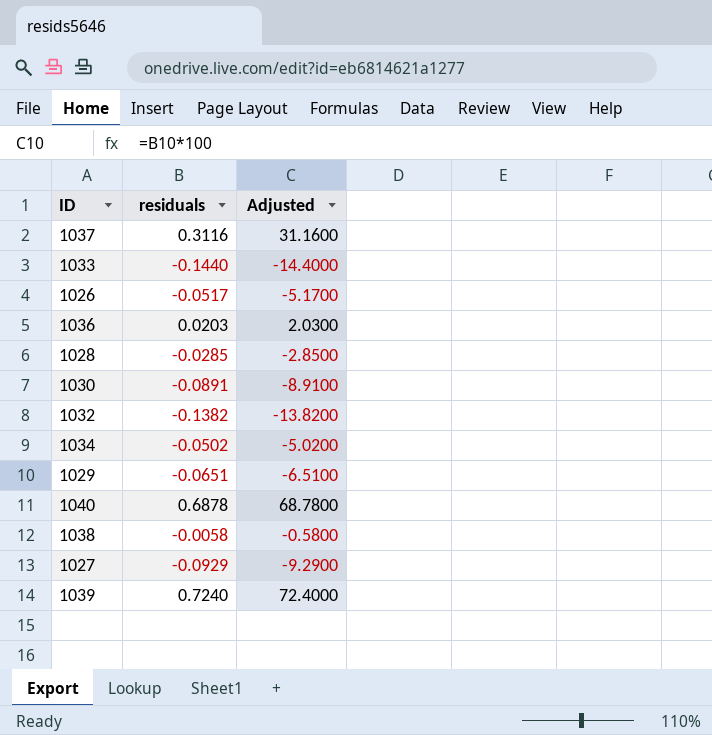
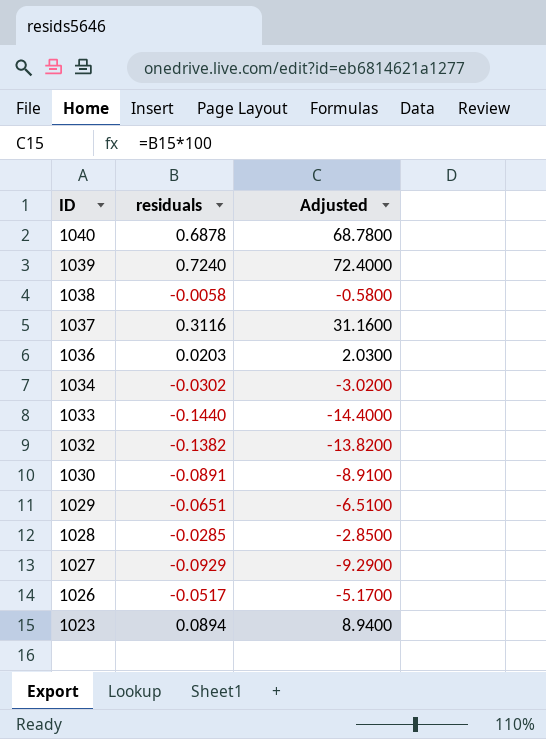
row order: none -> ID descending
1034 | residuals: -0.0502 -> -0.0302
1034 | Adjusted: -5.0200 -> -3.0200
row 1023: none -> 0.0894 | 8.9400

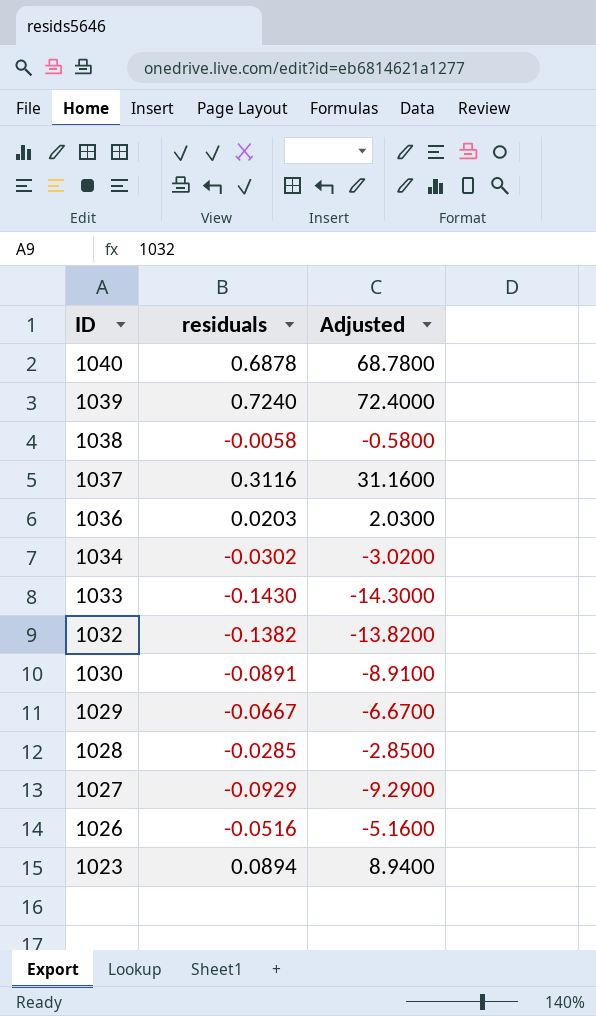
1033 | residuals: -0.1440 -> -0.1430
1033 | Adjusted: -14.4000 -> -14.3000
1029 | residuals: -0.0651 -> -0.0667
1029 | Adjusted: -6.5100 -> -6.6700
1026 | residuals: -0.0517 -> -0.0516
1026 | Adjusted: -5.1700 -> -5.1600

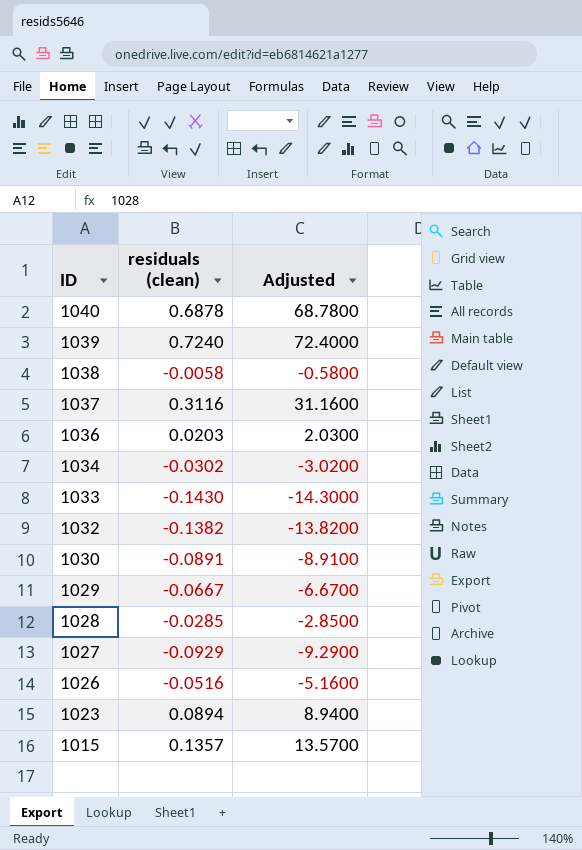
column name: residuals -> residuals (clean)
row 1015: none -> 0.1357 | 13.5700

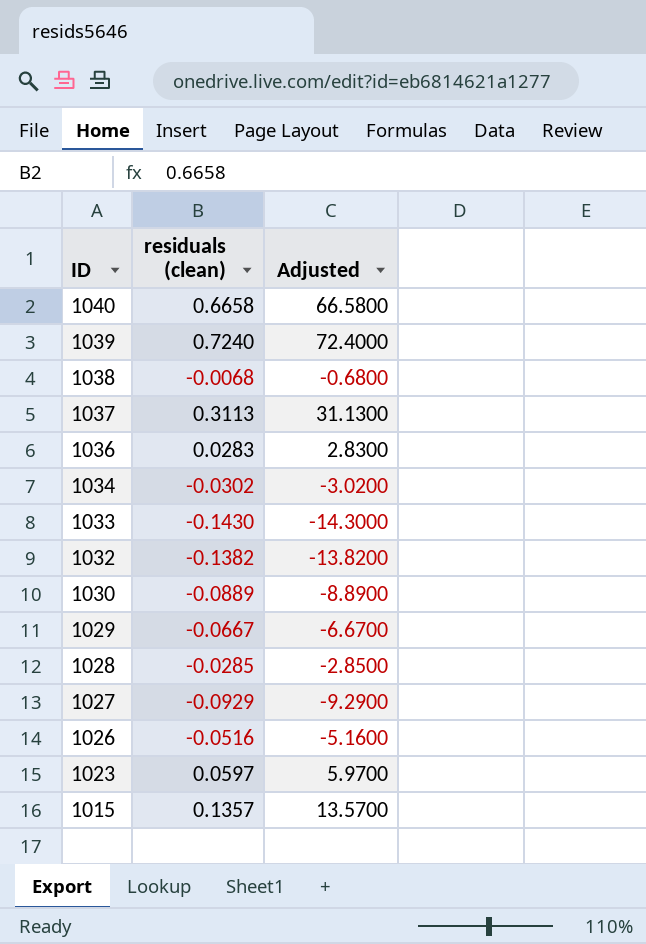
1040 | residuals (clean): 0.6878 -> 0.6658
1040 | Adjusted: 68.7800 -> 66.5800
1038 | residuals (clean): -0.0058 -> -0.0068
1038 | Adjusted: -0.5800 -> -0.6800
1037 | residuals (clean): 0.3116 -> 0.3113
1037 | Adjusted: 31.1600 -> 31.1300
1036 | residuals (clean): 0.0203 -> 0.0283
1036 | Adjusted: 2.0300 -> 2.8300
1030 | residuals (clean): -0.0891 -> -0.0889
1030 | Adjusted: -8.9100 -> -8.8900
1023 | residuals (clean): 0.0894 -> 0.0597
1023 | Adjusted: 8.9400 -> 5.9700

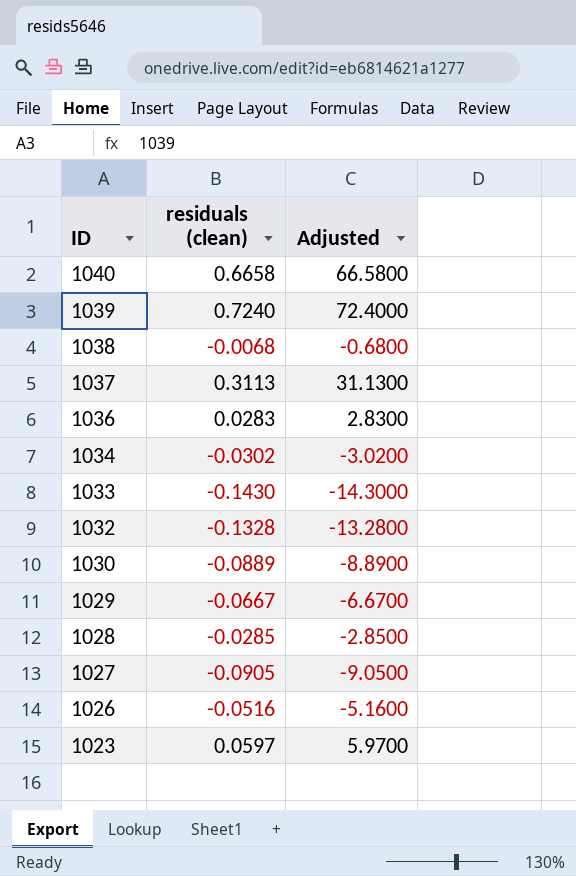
row 1015: 0.1357 | 13.5700 -> none
1032 | residuals (clean): -0.1382 -> -0.1328
1032 | Adjusted: -13.8200 -> -13.2800
1027 | residuals (clean): -0.0929 -> -0.0905
1027 | Adjusted: -9.2900 -> -9.0500

